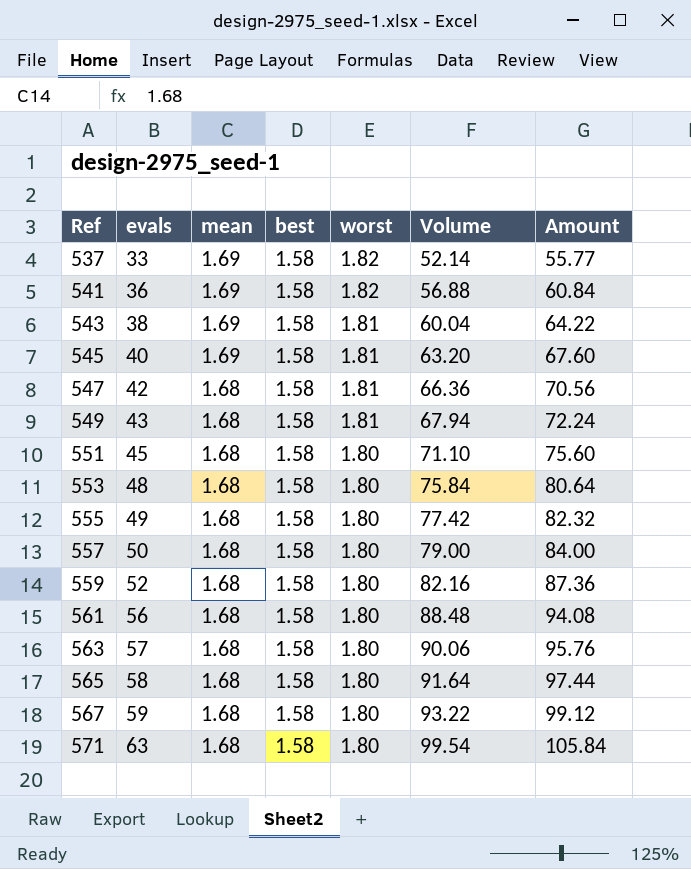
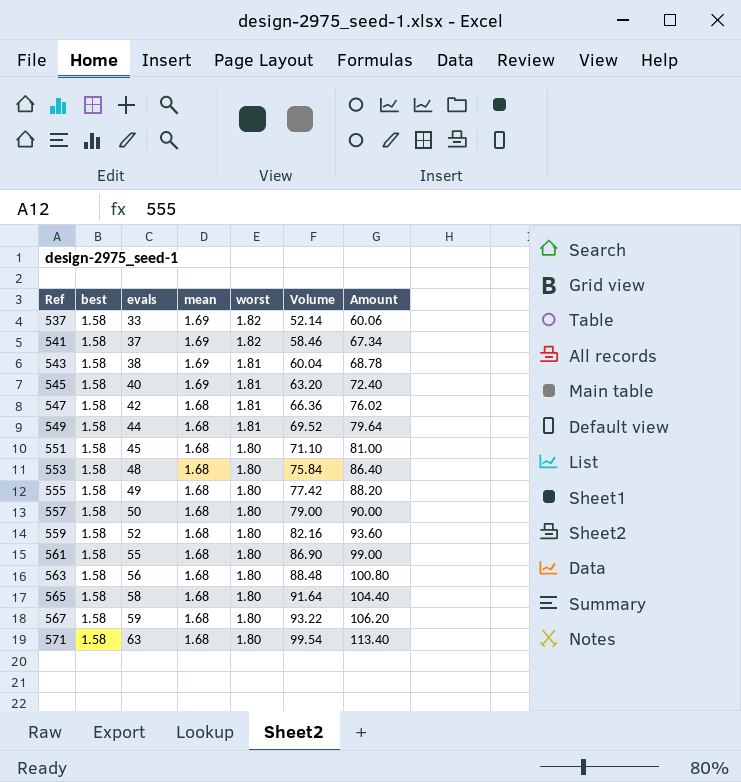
column best | position: 4 -> 2
column Amount | formula: [evals] * [mean] -> [evals] * [worst]
541 | evals: 36 -> 37
541 | Volume: 56.88 -> 58.46
549 | evals: 43 -> 44
549 | Volume: 67.94 -> 69.52
561 | evals: 56 -> 55
561 | Volume: 88.48 -> 86.90
563 | evals: 57 -> 56
563 | Volume: 90.06 -> 88.48

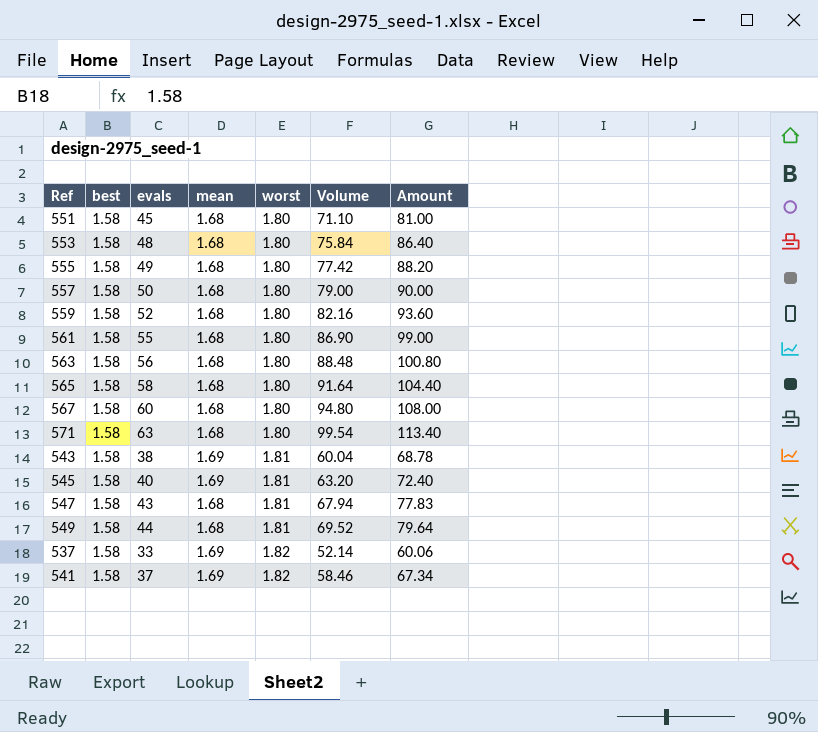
row order: Ref ascending -> worst ascending
567 | evals: 59 -> 60
567 | Volume: 93.22 -> 94.80
567 | Amount: 106.20 -> 108.00
547 | evals: 42 -> 43
547 | Volume: 66.36 -> 67.94
547 | Amount: 76.02 -> 77.83

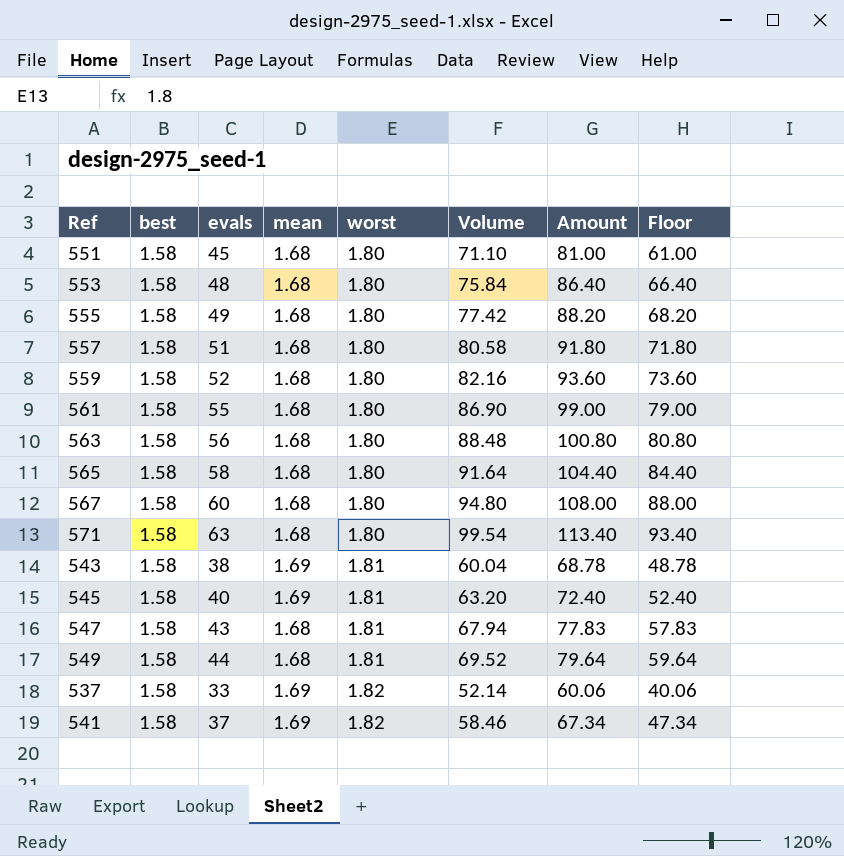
column Floor | formula: none -> [Amount] - 20
557 | evals: 50 -> 51
557 | Volume: 79.00 -> 80.58
557 | Amount: 90.00 -> 91.80

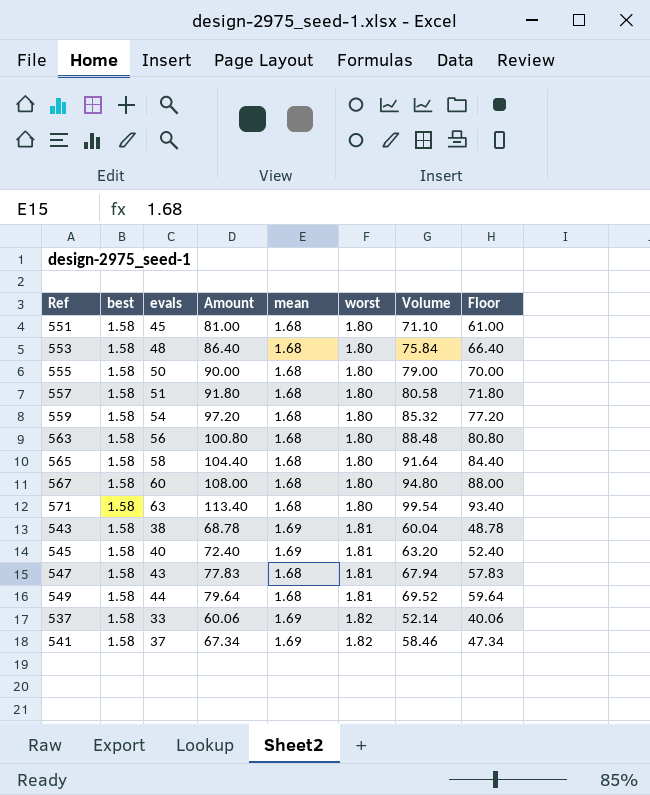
column Amount | position: 7 -> 4
row 561: 1.58 | 55 | 1.68 | 1.80 | 86.90 | 99.00 | 79.00 -> none
555 | evals: 49 -> 50
555 | Amount: 88.20 -> 90.00
555 | Volume: 77.42 -> 79.00
555 | Floor: 68.20 -> 70.00
559 | evals: 52 -> 54
559 | Amount: 93.60 -> 97.20
559 | Volume: 82.16 -> 85.32
559 | Floor: 73.60 -> 77.20

